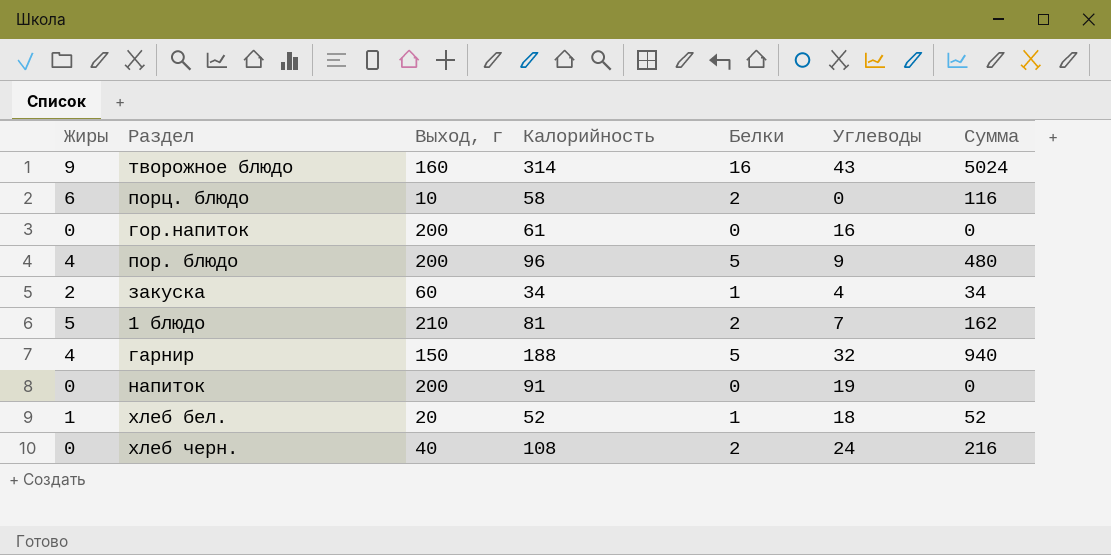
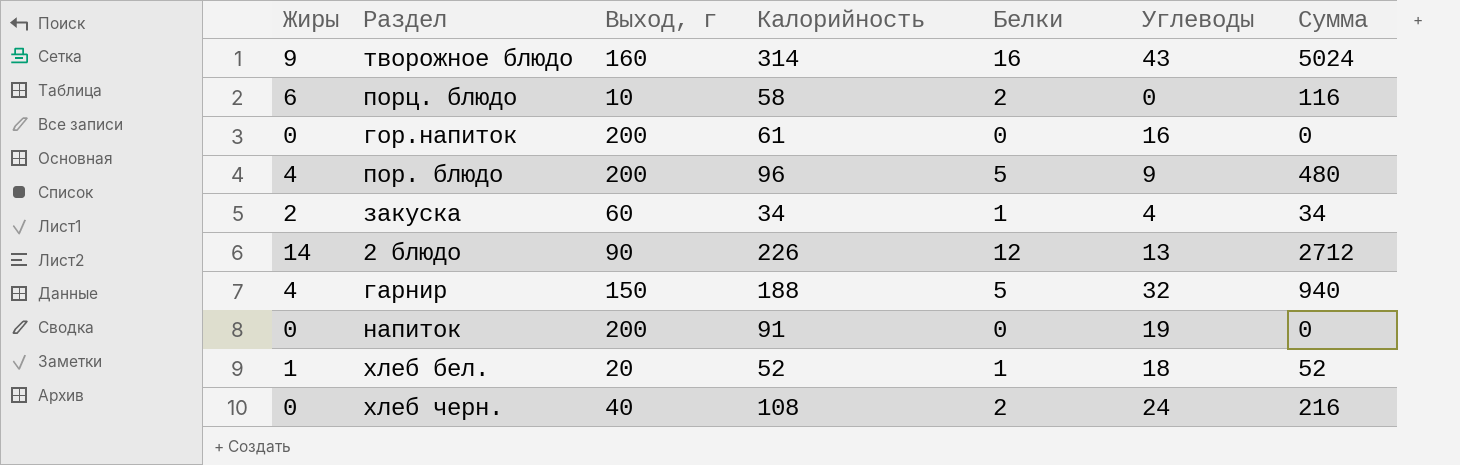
row 1 блюдо: 5 | 210 | 81 | 2 | 7 | 162 -> none
row 2 блюдо: none -> 14 | 90 | 226 | 12 | 13 | 2712

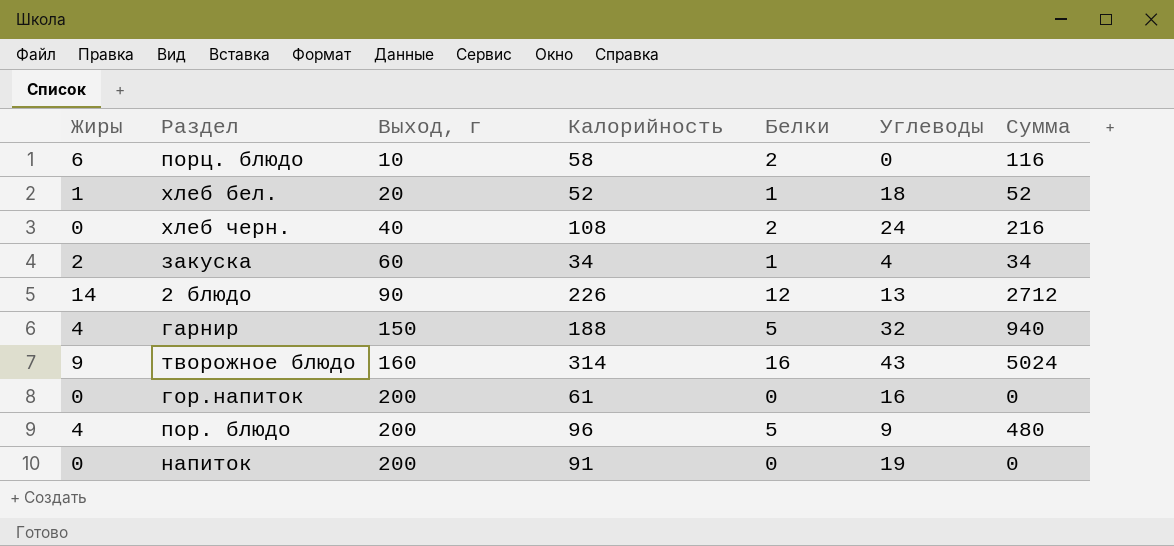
row order: none -> Выход, г ascending

